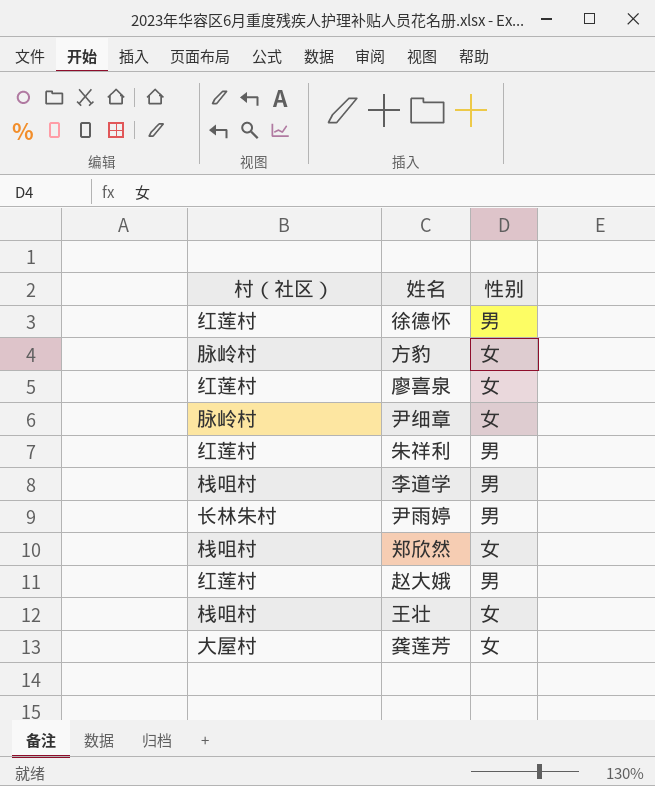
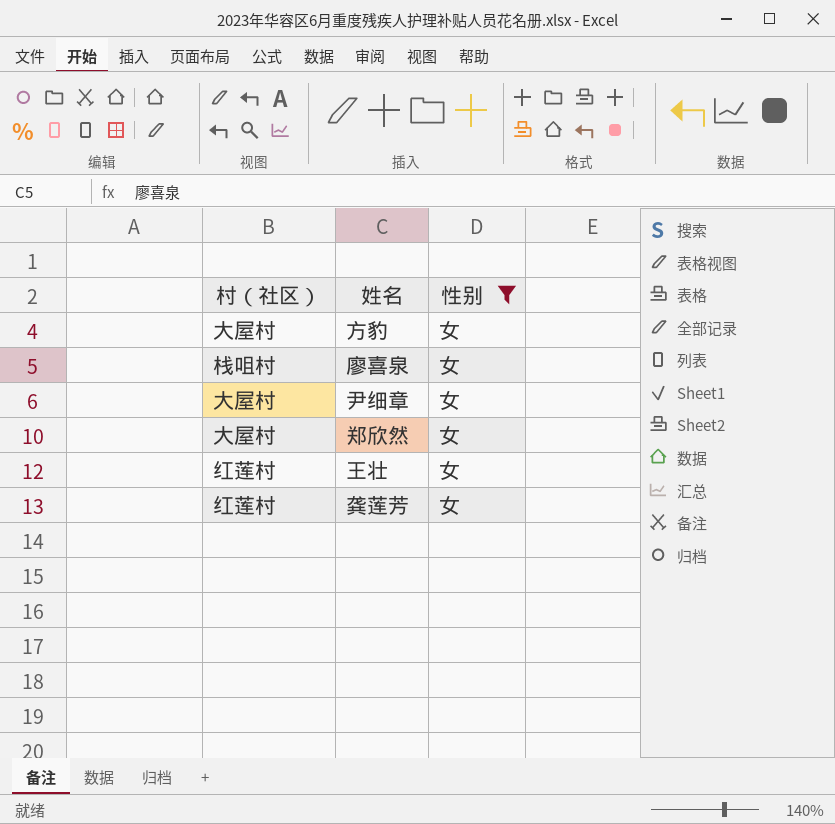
filter: none -> 性别 = 女
方豹 | 村（社区）: 脉岭村 -> 大屋村
廖喜泉 | 村（社区）: 红莲村 -> 栈咀村
尹细章 | 村（社区）: 脉岭村 -> 大屋村
郑欣然 | 村（社区）: 栈咀村 -> 大屋村
王壮 | 村（社区）: 栈咀村 -> 红莲村
龚莲芳 | 村（社区）: 大屋村 -> 红莲村

